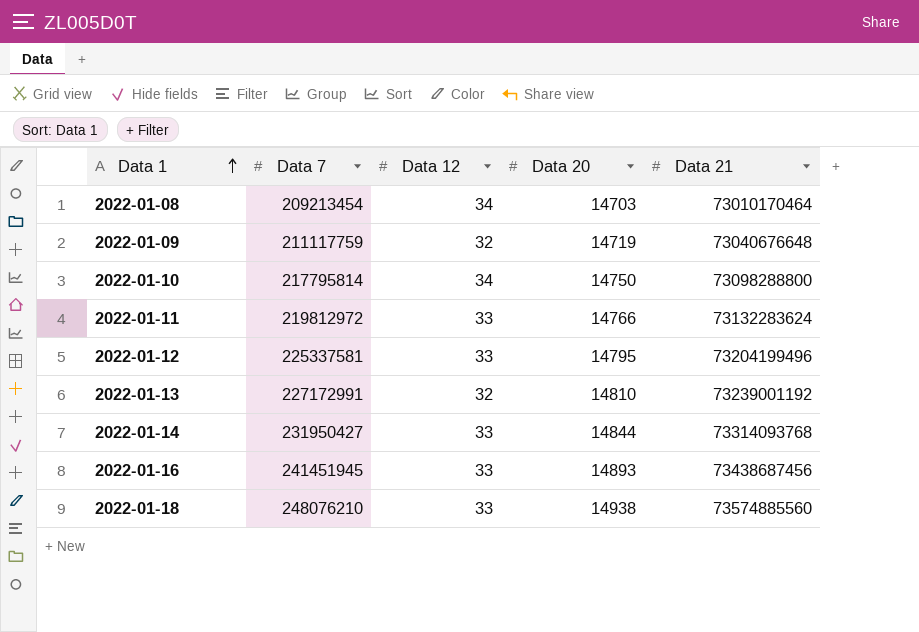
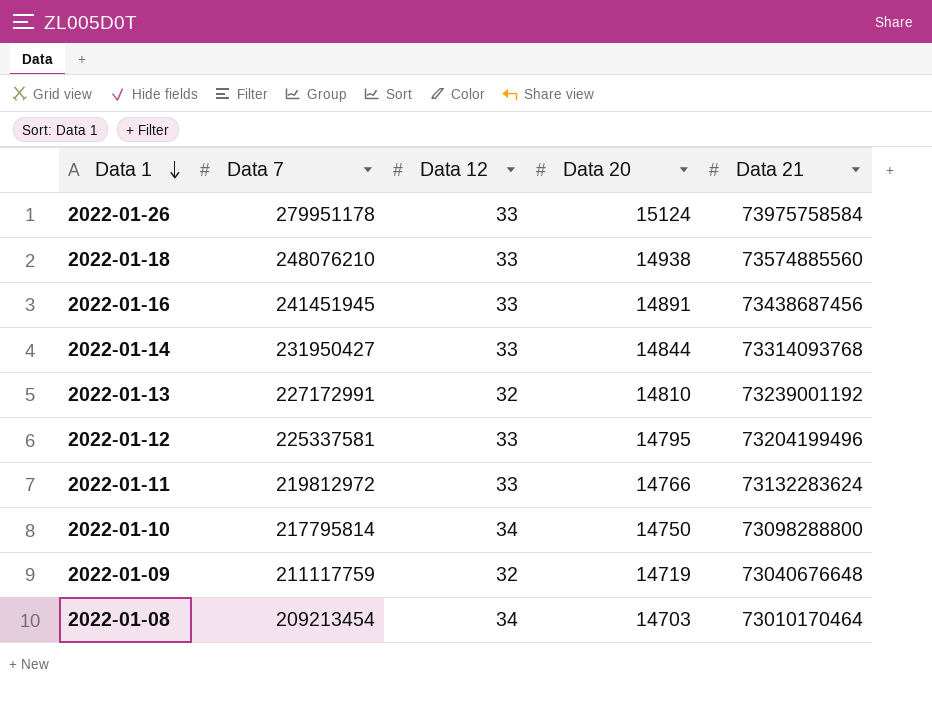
row order: Data 1 ascending -> Data 1 descending
row 2022-01-26: none -> 279951178 | 33 | 15124 | 73975758584
2022-01-16 | Data 20: 14893 -> 14891

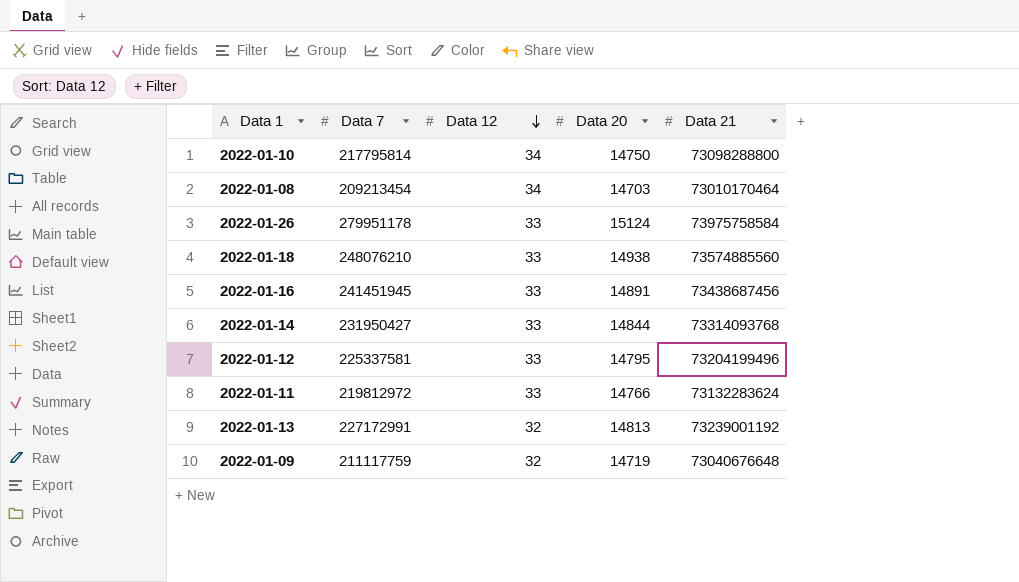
row order: Data 1 descending -> Data 12 descending
2022-01-13 | Data 20: 14810 -> 14813

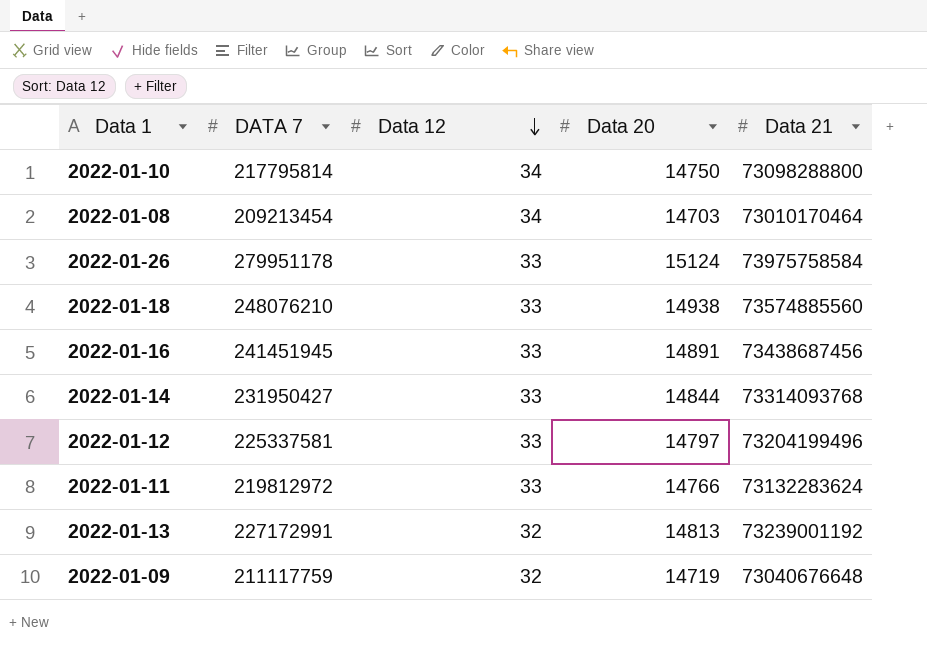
column name: Data 7 -> DATA 7
2022-01-12 | Data 20: 14795 -> 14797

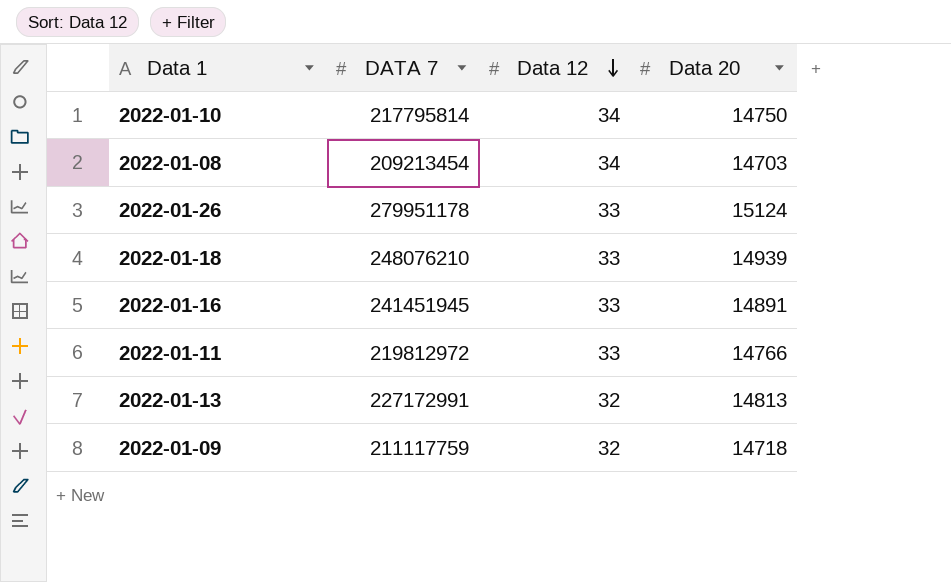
column Data 21 | position: 5 -> none
row 2022-01-14: 231950427 | 33 | 14844 | 73314093768 -> none
row 2022-01-12: 225337581 | 33 | 14797 | 73204199496 -> none
2022-01-18 | Data 20: 14938 -> 14939
2022-01-09 | Data 20: 14719 -> 14718

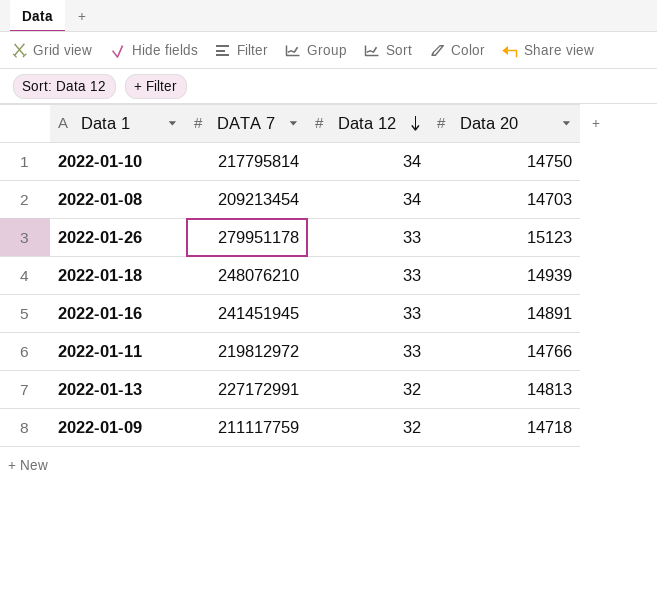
2022-01-26 | Data 20: 15124 -> 15123

